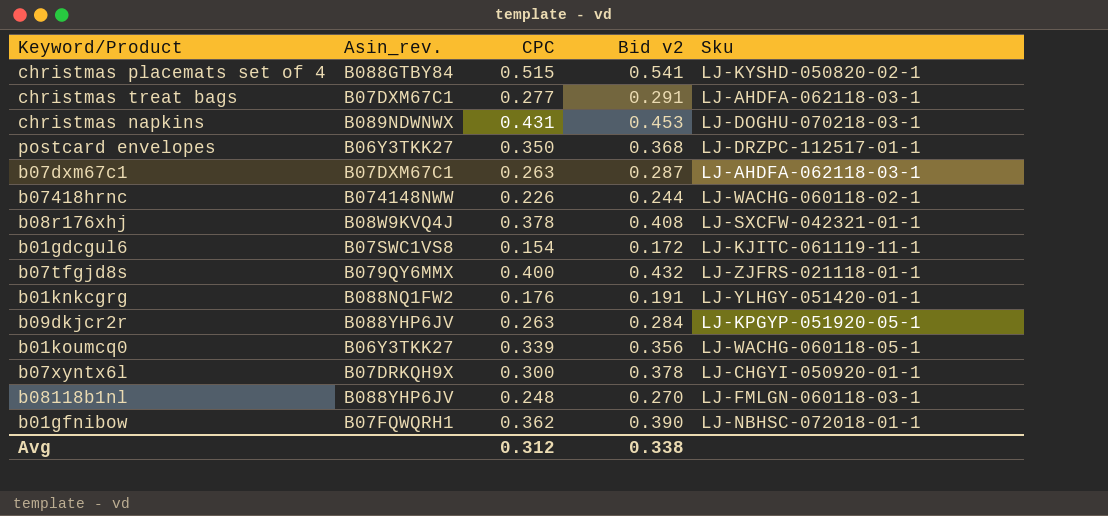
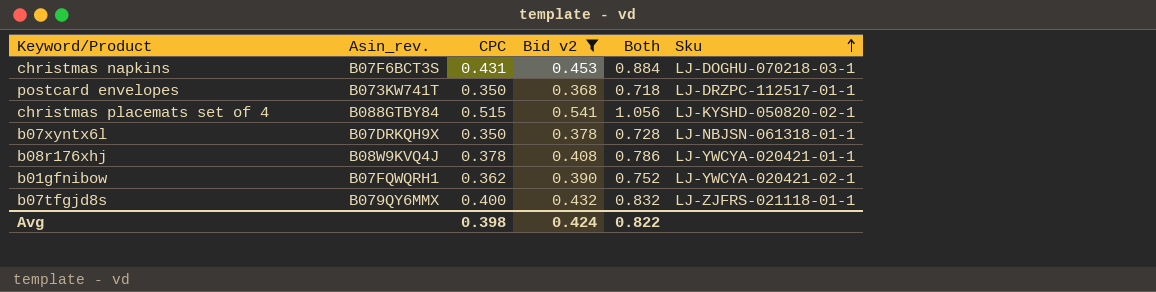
filter: none -> Bid v2 >= 0.368
row order: none -> Sku ascending
column Both | formula: none -> [CPC] + [Bid v2]
christmas napkins | Asin_rev.: B089NDWNWX -> B07F6BCT3S
postcard envelopes | Asin_rev.: B06Y3TKK27 -> B073KW741T
b07xyntx6l | CPC: 0.300 -> 0.350
b07xyntx6l | Sku: LJ-CHGYI-050920-01-1 -> LJ-NBJSN-061318-01-1
b08r176xhj | Sku: LJ-SXCFW-042321-01-1 -> LJ-YWCYA-020421-01-1
b01gfnibow | Sku: LJ-NBHSC-072018-01-1 -> LJ-YWCYA-020421-02-1
Avg | CPC: 0.312 -> 0.398
Avg | Bid v2: 0.338 -> 0.424

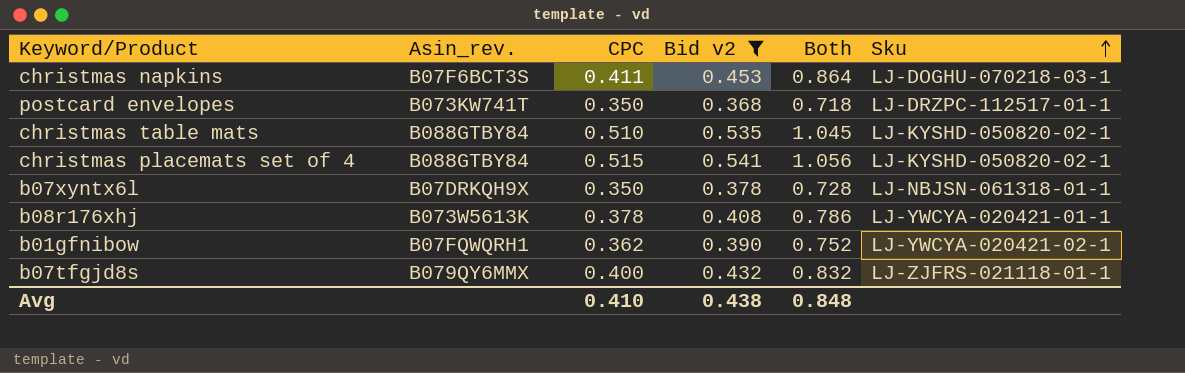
christmas napkins | CPC: 0.431 -> 0.411
christmas napkins | Both: 0.884 -> 0.864
row christmas table mats: none -> B088GTBY84 | 0.510 | 0.535 | 1.045 | LJ-KYSHD-050820-02-1
b08r176xhj | Asin_rev.: B08W9KVQ4J -> B073W5613K
Avg | CPC: 0.398 -> 0.410
Avg | Bid v2: 0.424 -> 0.438
Avg | Both: 0.822 -> 0.848

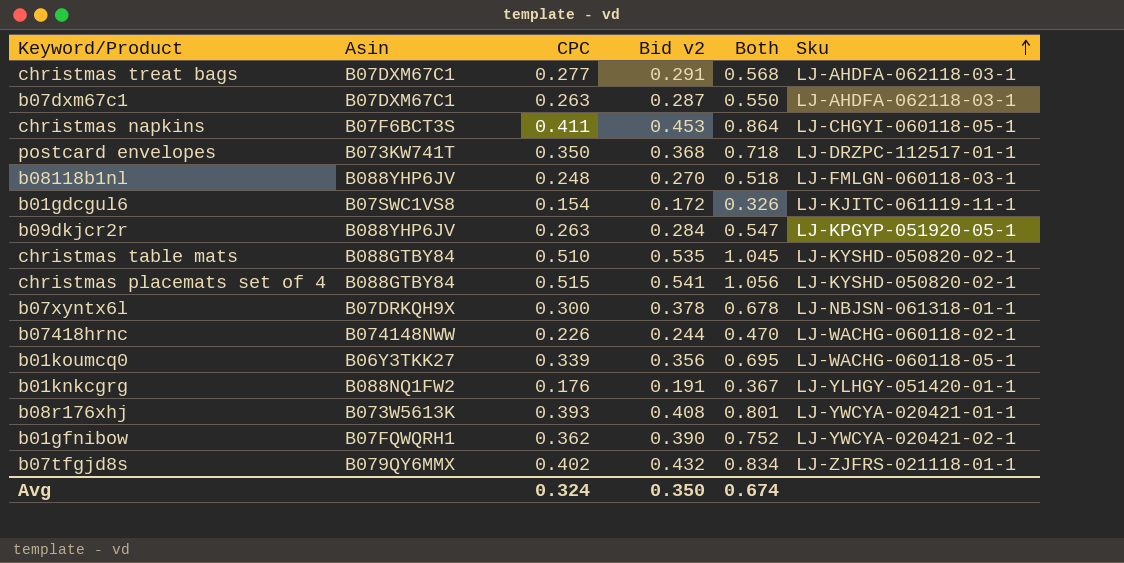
filter: Bid v2 >= 0.368 -> none
column name: Asin_rev. -> Asin
christmas napkins | Sku: LJ-DOGHU-070218-03-1 -> LJ-CHGYI-060118-05-1
b07xyntx6l | CPC: 0.350 -> 0.300
b07xyntx6l | Both: 0.728 -> 0.678
b08r176xhj | CPC: 0.378 -> 0.393
b08r176xhj | Both: 0.786 -> 0.801
b07tfgjd8s | CPC: 0.400 -> 0.402
b07tfgjd8s | Both: 0.832 -> 0.834
Avg | CPC: 0.410 -> 0.324
Avg | Bid v2: 0.438 -> 0.350
Avg | Both: 0.848 -> 0.674

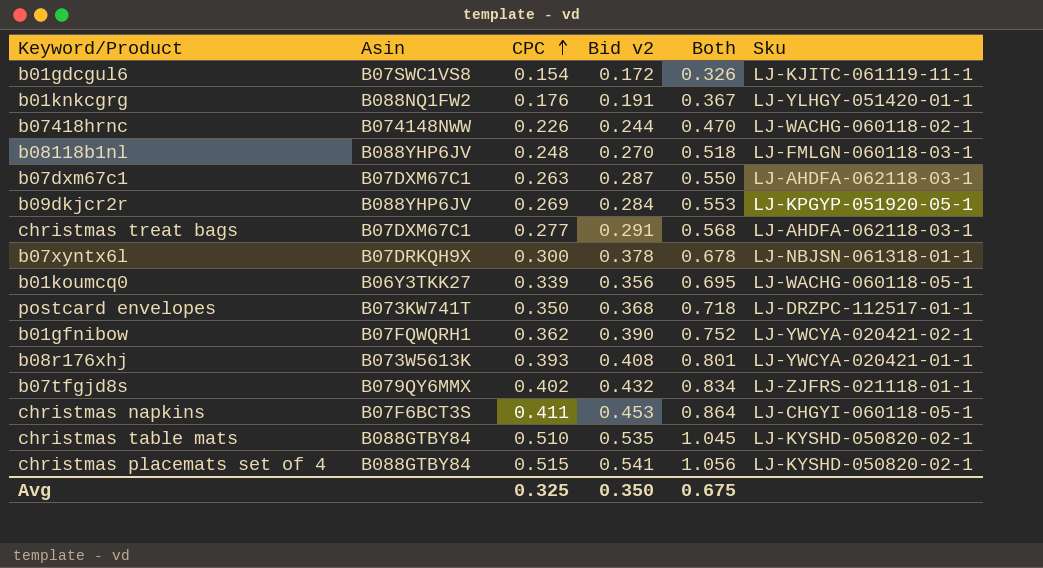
row order: Sku ascending -> CPC ascending
b09dkjcr2r | CPC: 0.263 -> 0.269
b09dkjcr2r | Both: 0.547 -> 0.553
Avg | CPC: 0.324 -> 0.325
Avg | Both: 0.674 -> 0.675

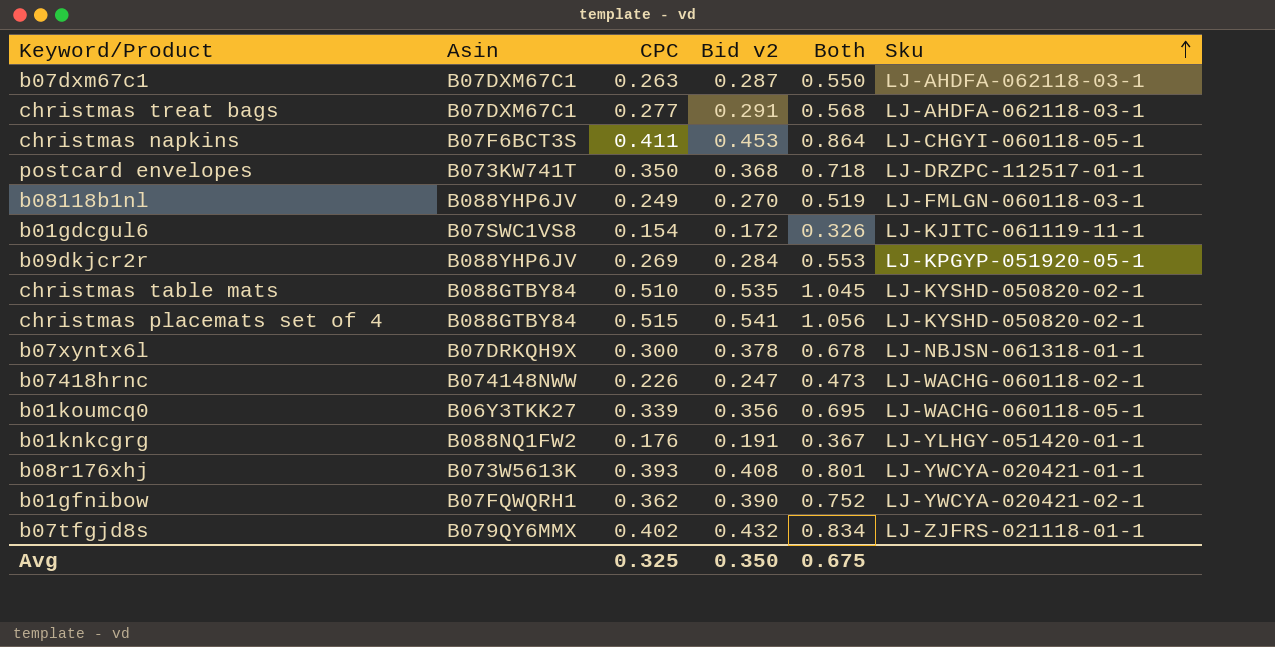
row order: CPC ascending -> Sku ascending
b08118b1nl | CPC: 0.248 -> 0.249
b08118b1nl | Both: 0.518 -> 0.519
b07418hrnc | Bid v2: 0.244 -> 0.247
b07418hrnc | Both: 0.470 -> 0.473

